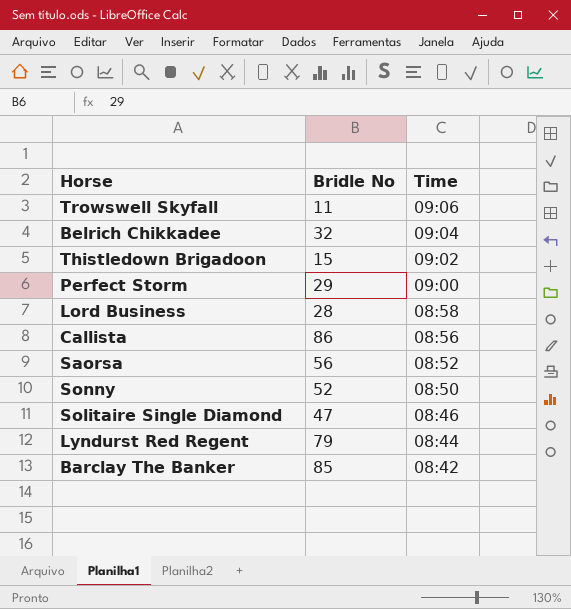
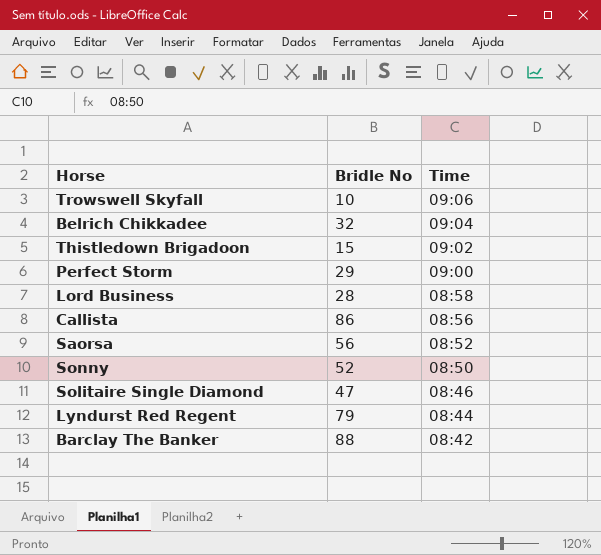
Trowswell Skyfall | Bridle No: 11 -> 10
Barclay The Banker | Bridle No: 85 -> 88

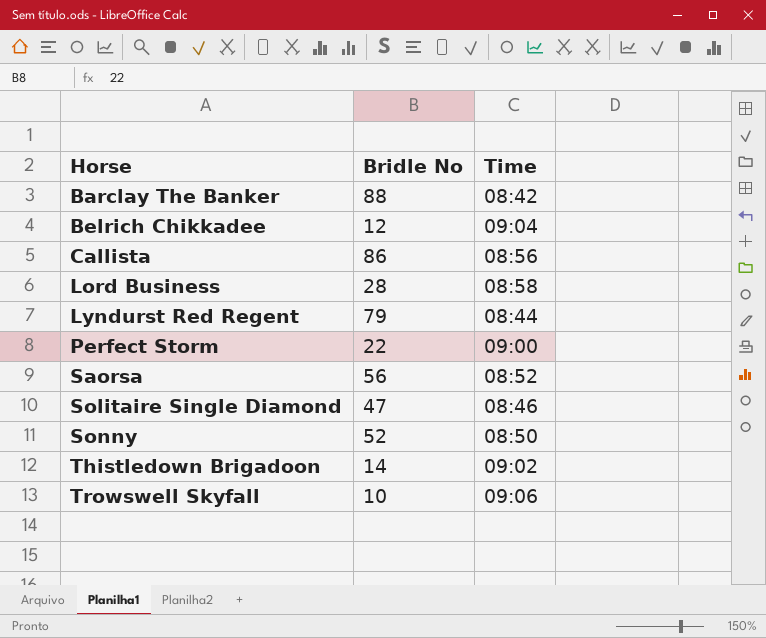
row order: Time descending -> Horse ascending
Belrich Chikkadee | Bridle No: 32 -> 12
Perfect Storm | Bridle No: 29 -> 22
Thistledown Brigadoon | Bridle No: 15 -> 14

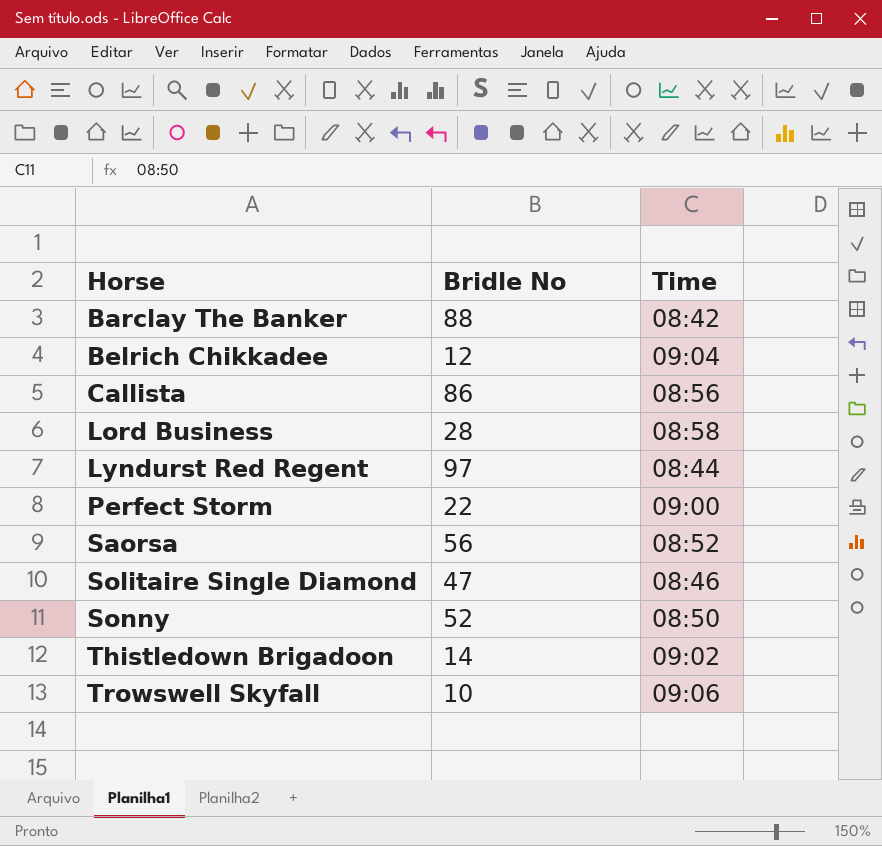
Lyndurst Red Regent | Bridle No: 79 -> 97

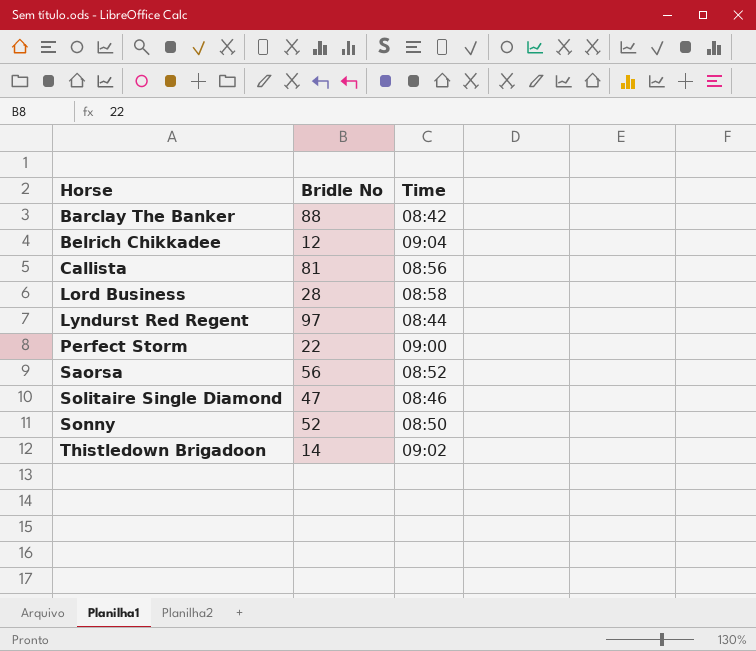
row Trowswell Skyfall: 10 | 09:06 -> none
Callista | Bridle No: 86 -> 81

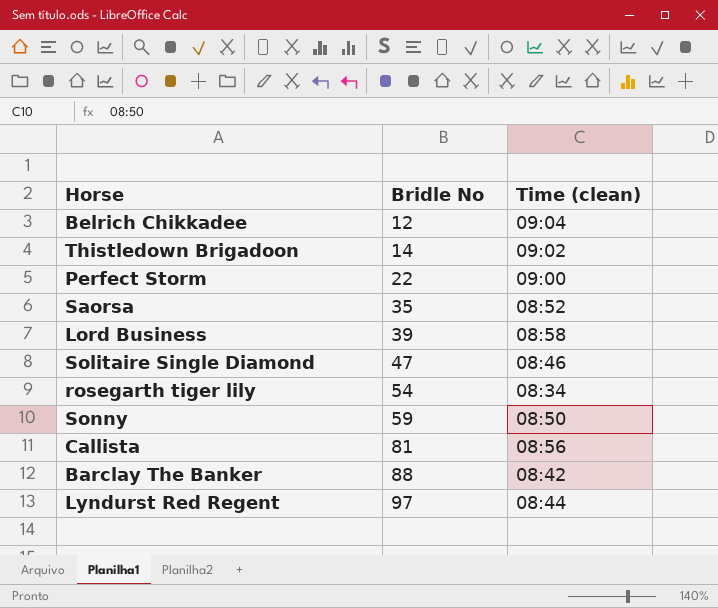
row order: Horse ascending -> Bridle No ascending
column name: Time -> Time (clean)
Saorsa | Bridle No: 56 -> 35
Lord Business | Bridle No: 28 -> 39
row rosegarth tiger lily: none -> 54 | 08:34
Sonny | Bridle No: 52 -> 59

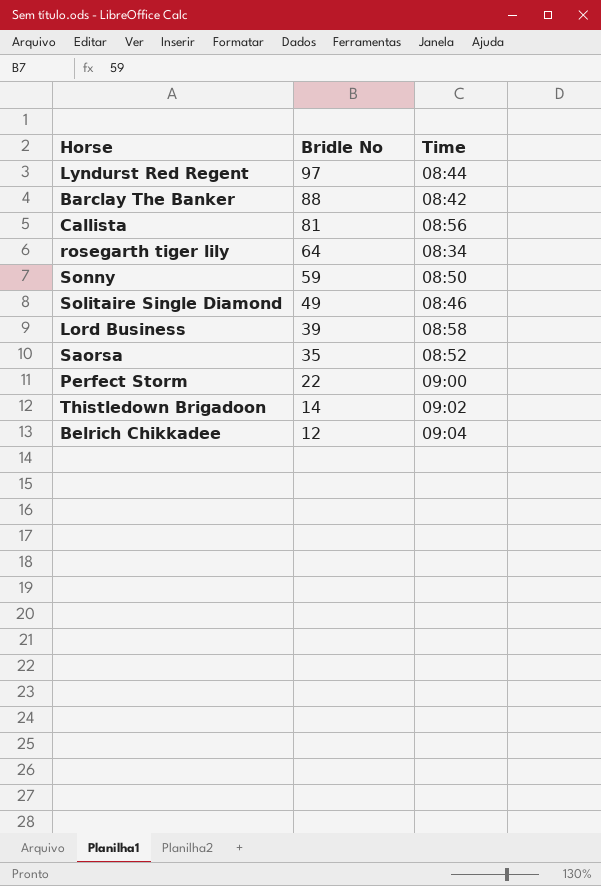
row order: Bridle No ascending -> Bridle No descending
column name: Time (clean) -> Time
rosegarth tiger lily | Bridle No: 54 -> 64
Solitaire Single Diamond | Bridle No: 47 -> 49

